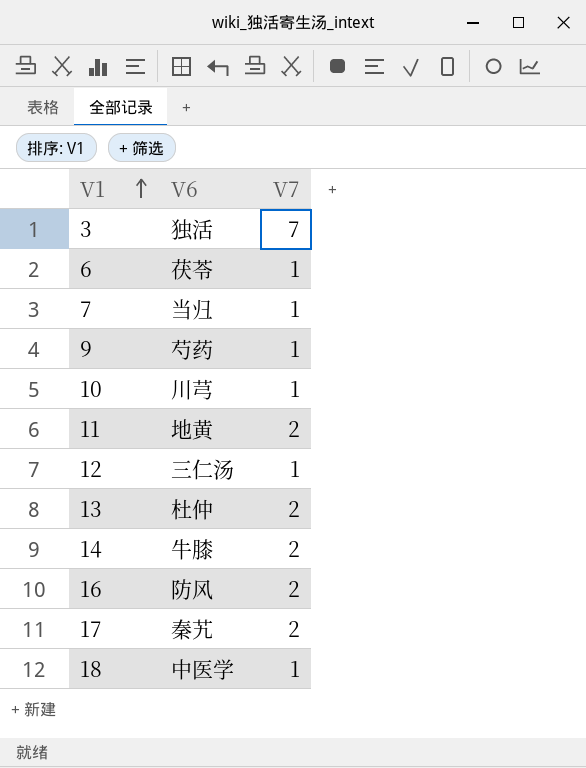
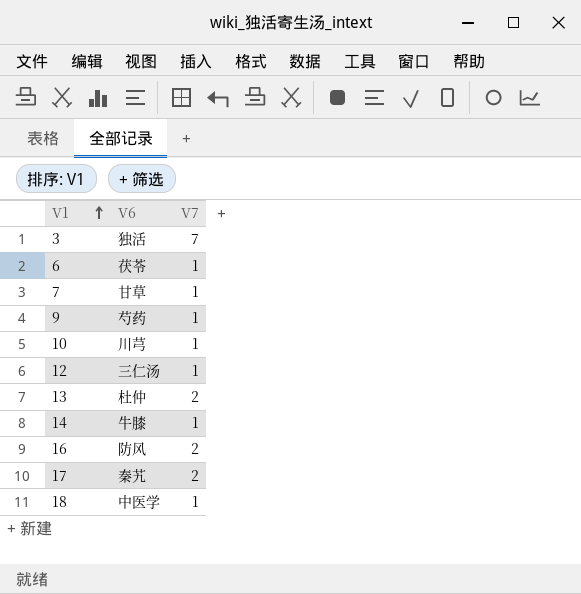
row 11: 地黄 | 2 -> none
7 | V6: 当归 -> 甘草
14 | V7: 2 -> 1

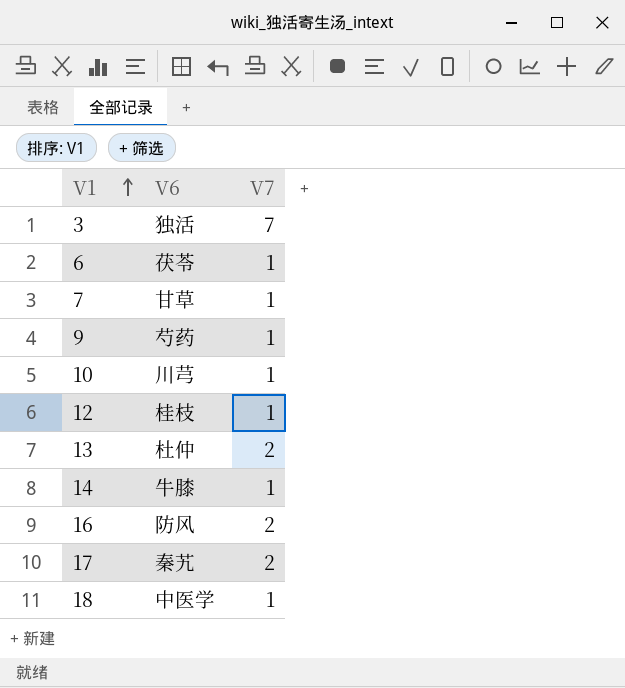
12 | V6: 三仁汤 -> 桂枝

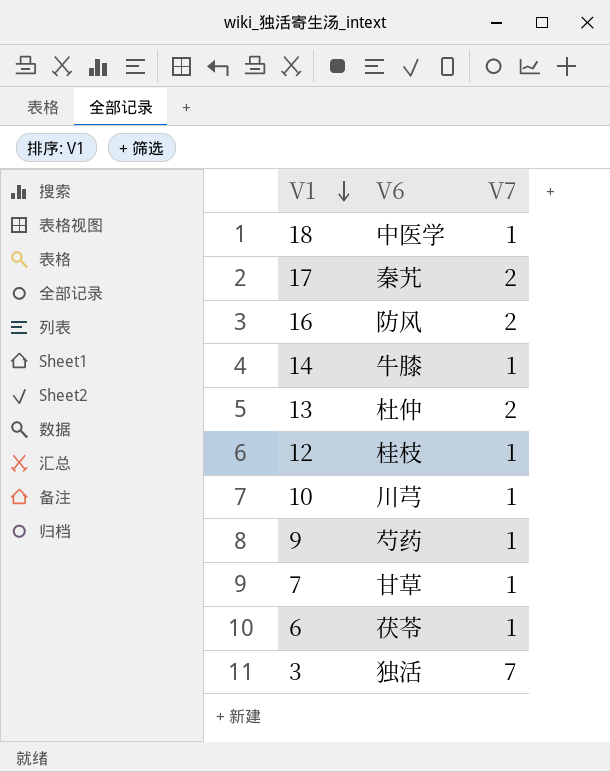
row order: V1 ascending -> V1 descending

